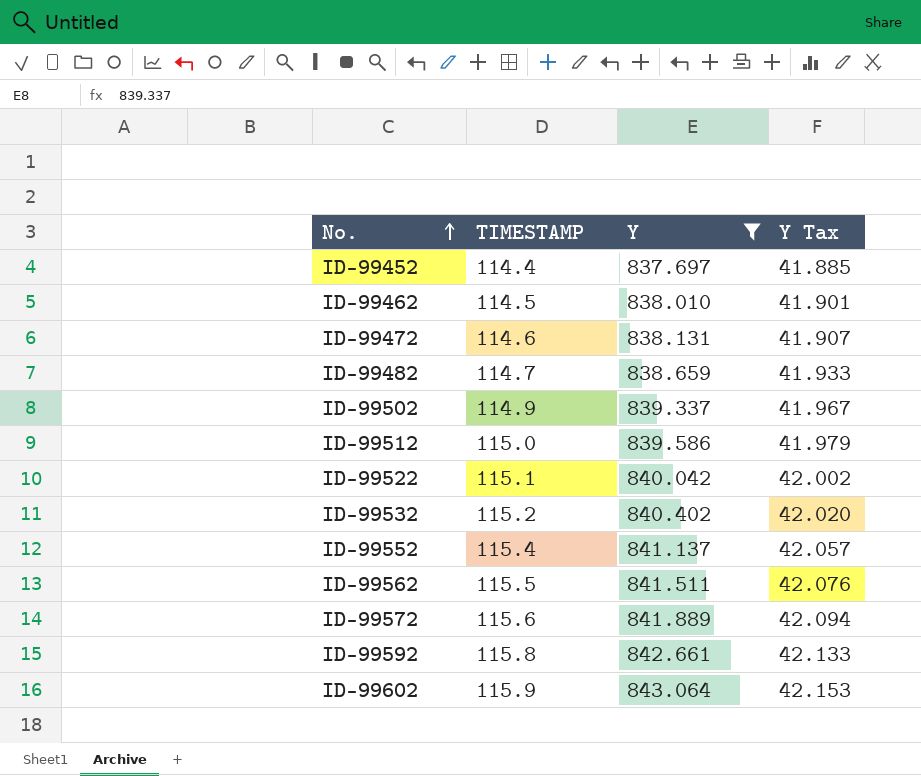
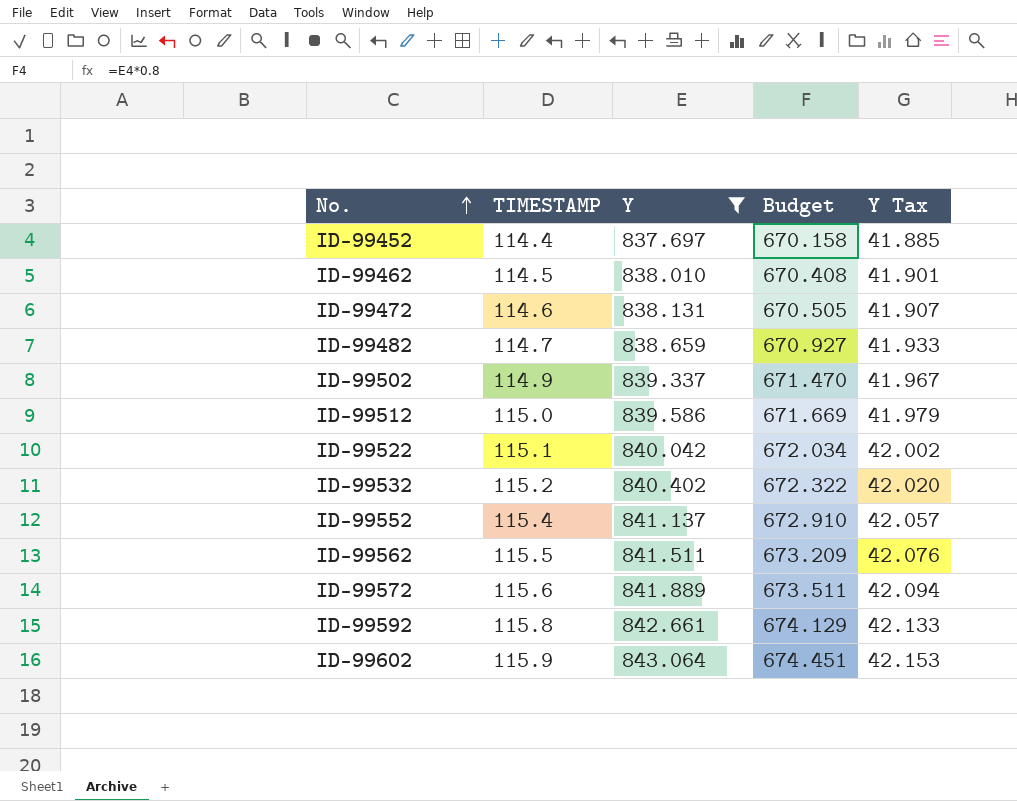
column Budget | formula: none -> [Y] * 0.8

